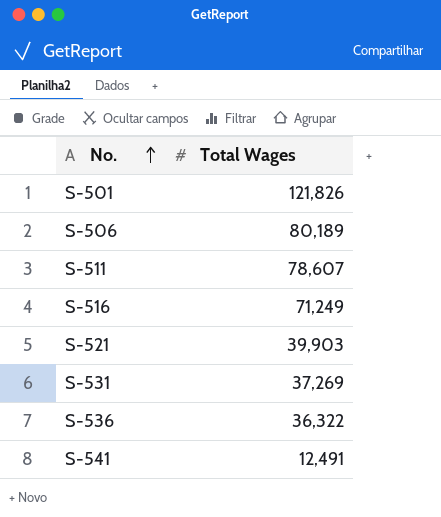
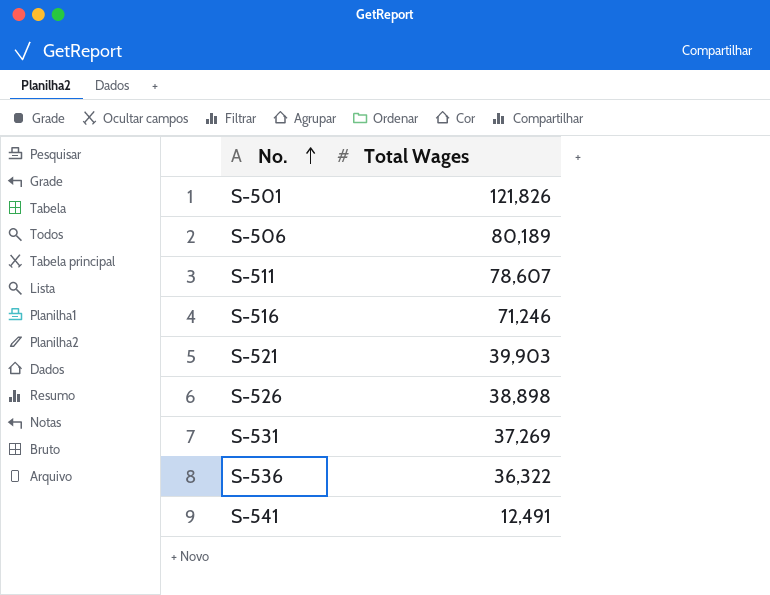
S-516 | Total Wages: 71,249 -> 71,246
row S-526: none -> 38,898

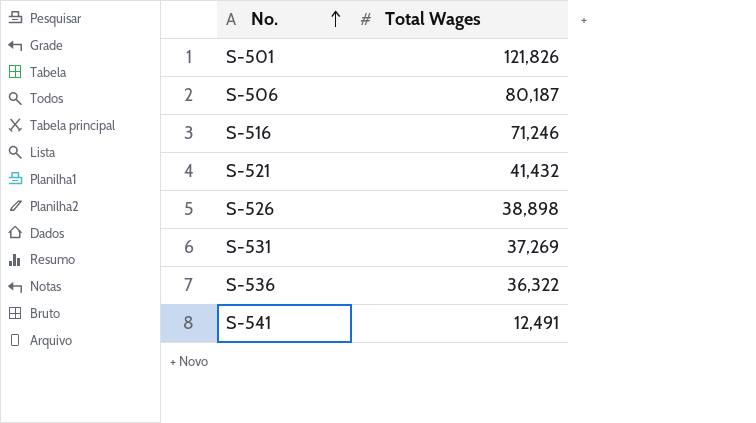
row S-511: 78,607 -> none
S-506 | Total Wages: 80,189 -> 80,187
S-521 | Total Wages: 39,903 -> 41,432

